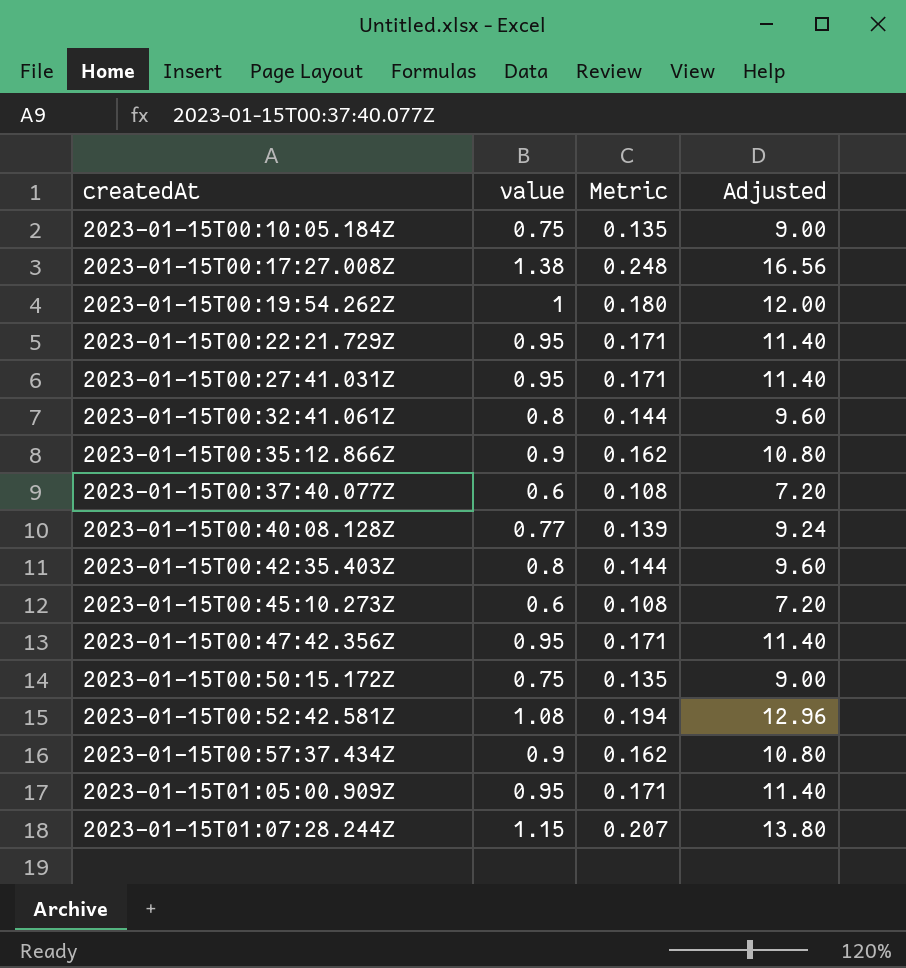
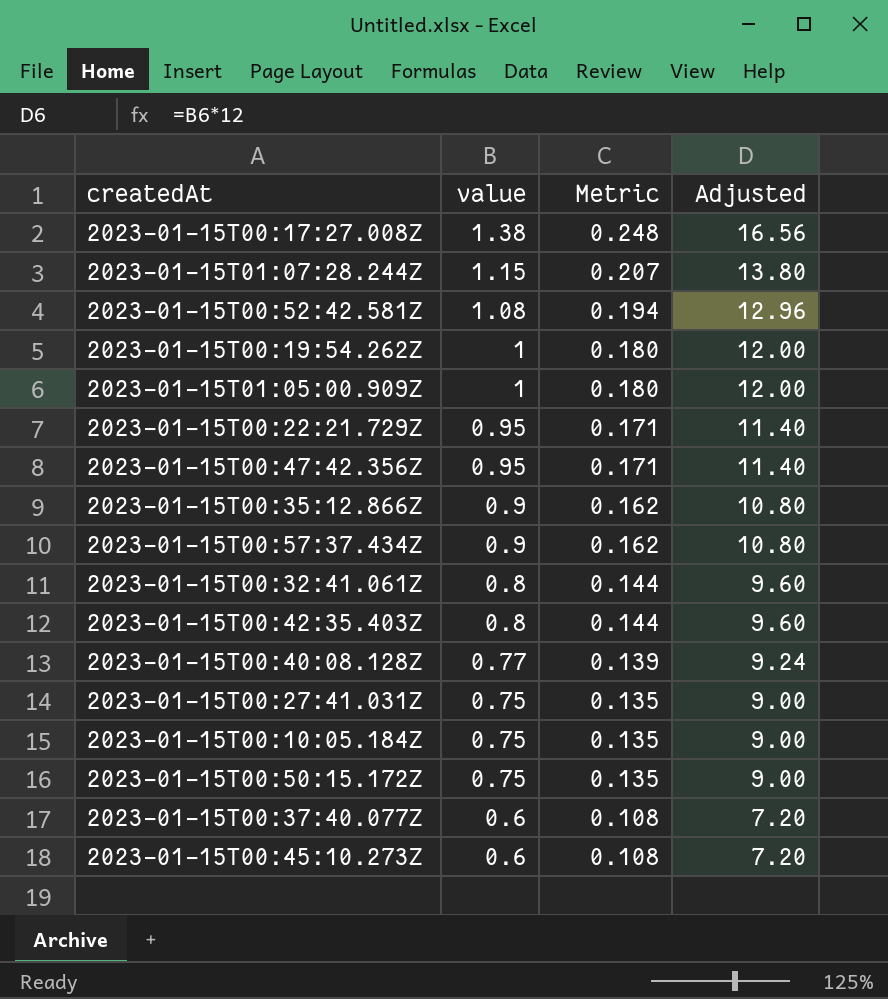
row order: createdAt ascending -> value descending
2023-01-15T01:05:00.909Z | value: 0.95 -> 1
2023-01-15T01:05:00.909Z | Metric: 0.171 -> 0.180
2023-01-15T01:05:00.909Z | Adjusted: 11.40 -> 12.00
2023-01-15T00:27:41.031Z | value: 0.95 -> 0.75
2023-01-15T00:27:41.031Z | Metric: 0.171 -> 0.135
2023-01-15T00:27:41.031Z | Adjusted: 11.40 -> 9.00

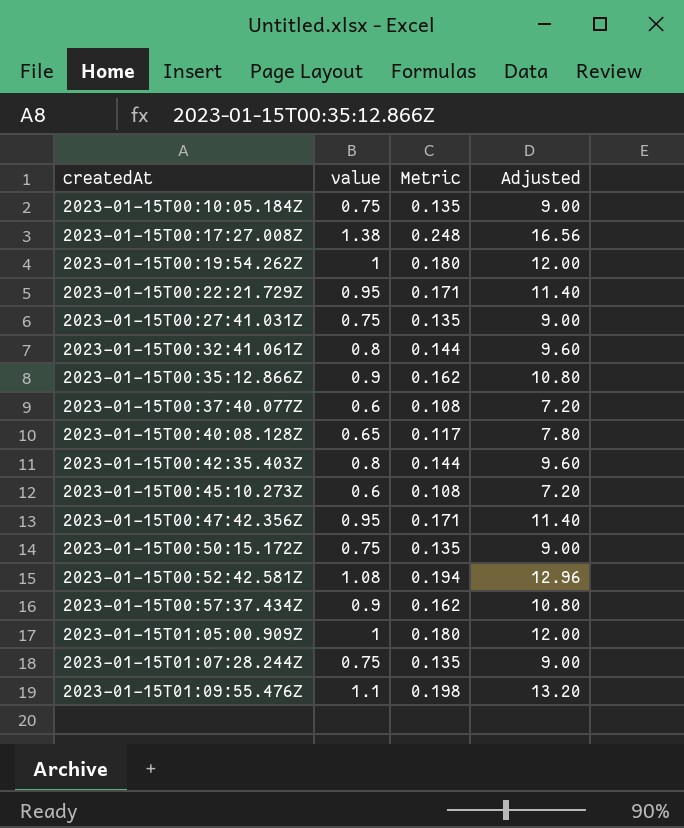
row order: value descending -> createdAt ascending
2023-01-15T00:40:08.128Z | value: 0.77 -> 0.65
2023-01-15T00:40:08.128Z | Metric: 0.139 -> 0.117
2023-01-15T00:40:08.128Z | Adjusted: 9.24 -> 7.80
2023-01-15T01:07:28.244Z | value: 1.15 -> 0.75
2023-01-15T01:07:28.244Z | Metric: 0.207 -> 0.135
2023-01-15T01:07:28.244Z | Adjusted: 13.80 -> 9.00
row 2023-01-15T01:09:55.476Z: none -> 1.1 | 0.198 | 13.20

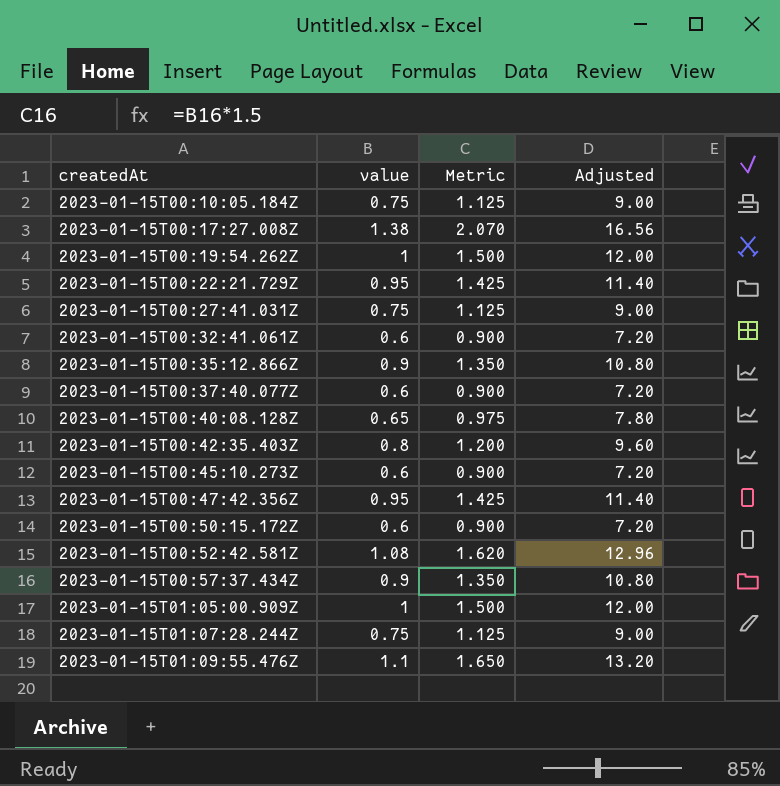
column Metric | formula: [value] * 0.18 -> [value] * 1.5
2023-01-15T00:32:41.061Z | value: 0.8 -> 0.6
2023-01-15T00:32:41.061Z | Adjusted: 9.60 -> 7.20
2023-01-15T00:50:15.172Z | value: 0.75 -> 0.6
2023-01-15T00:50:15.172Z | Adjusted: 9.00 -> 7.20

